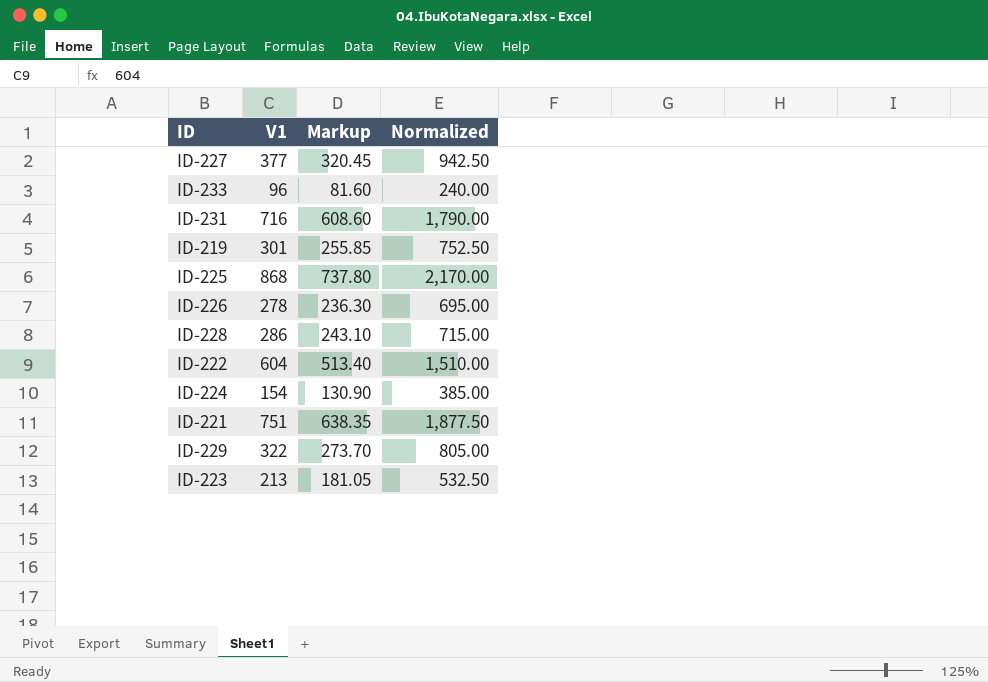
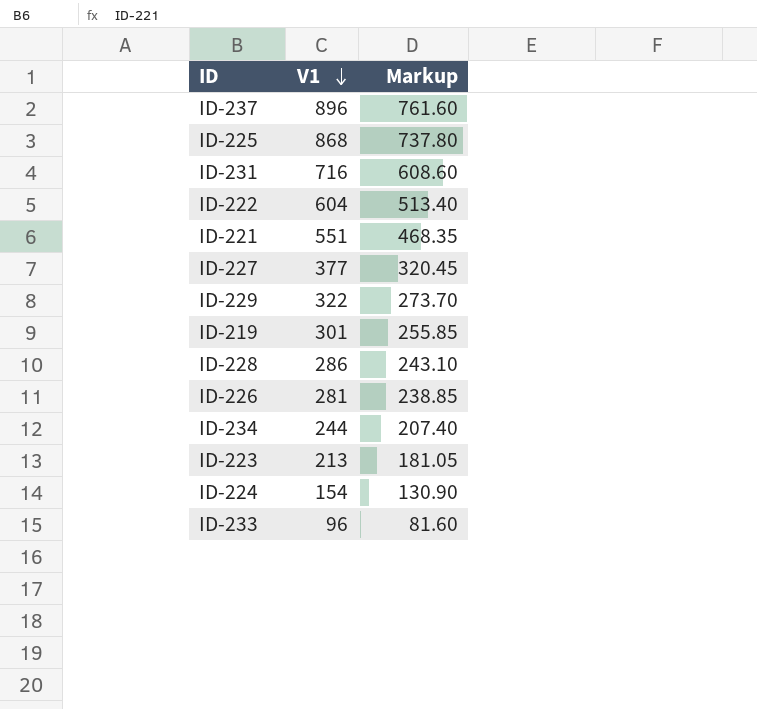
row order: none -> V1 descending
column Normalized | formula: [V1] * 2.5 -> none
row ID-237: none -> 896 | 761.60
ID-221 | V1: 751 -> 551
ID-221 | Markup: 638.35 -> 468.35
ID-226 | V1: 278 -> 281
ID-226 | Markup: 236.30 -> 238.85
row ID-234: none -> 244 | 207.40

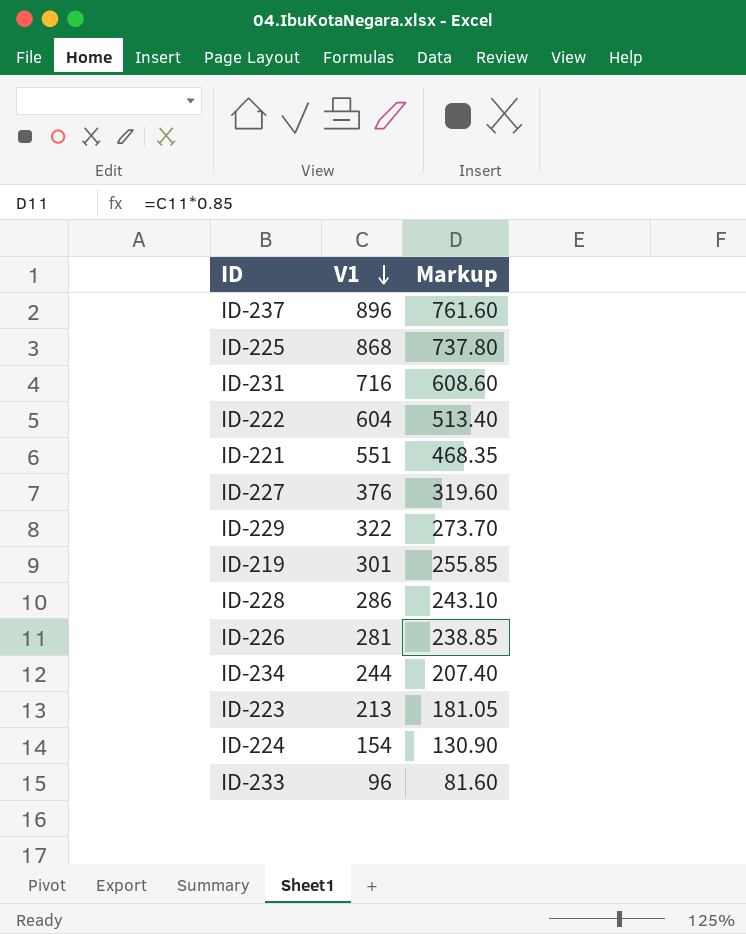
ID-227 | V1: 377 -> 376
ID-227 | Markup: 320.45 -> 319.60

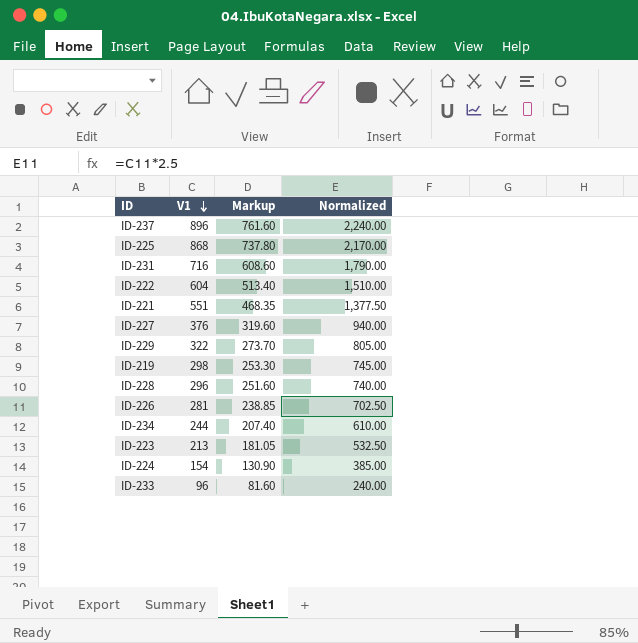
column Normalized | formula: none -> [V1] * 2.5
ID-219 | V1: 301 -> 298
ID-219 | Markup: 255.85 -> 253.30
ID-228 | V1: 286 -> 296
ID-228 | Markup: 243.10 -> 251.60

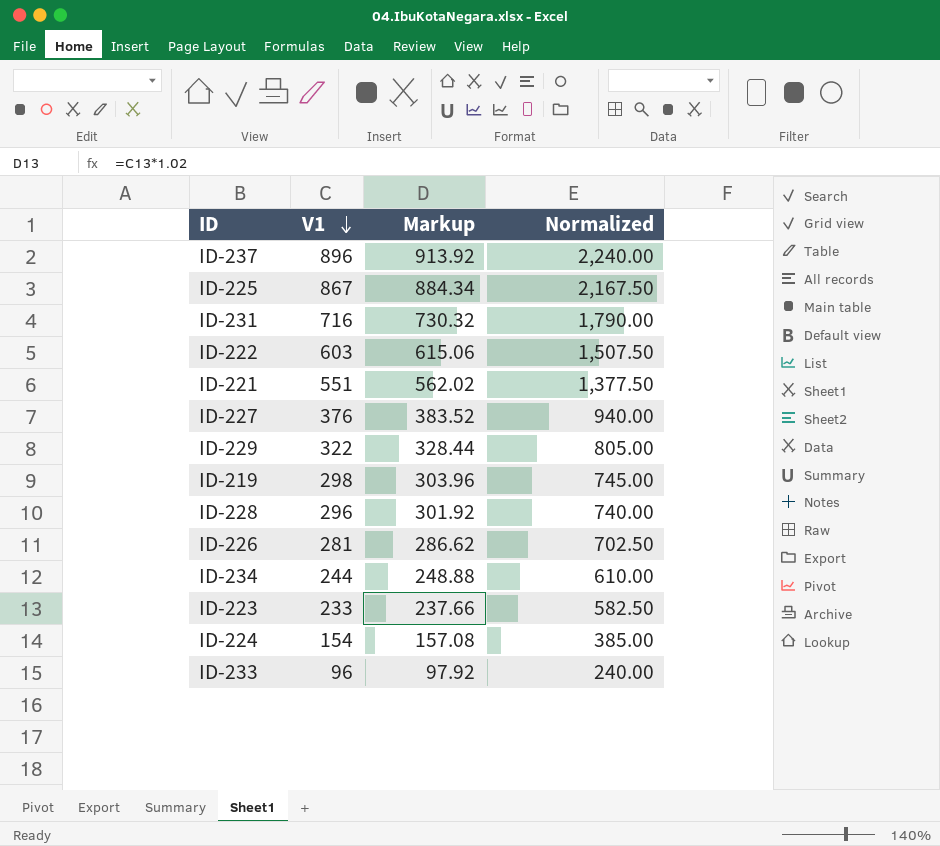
column Markup | formula: [V1] * 0.85 -> [V1] * 1.02
ID-225 | V1: 868 -> 867
ID-225 | Normalized: 2,170.00 -> 2,167.50
ID-222 | V1: 604 -> 603
ID-222 | Normalized: 1,510.00 -> 1,507.50
ID-223 | V1: 213 -> 233
ID-223 | Normalized: 532.50 -> 582.50

